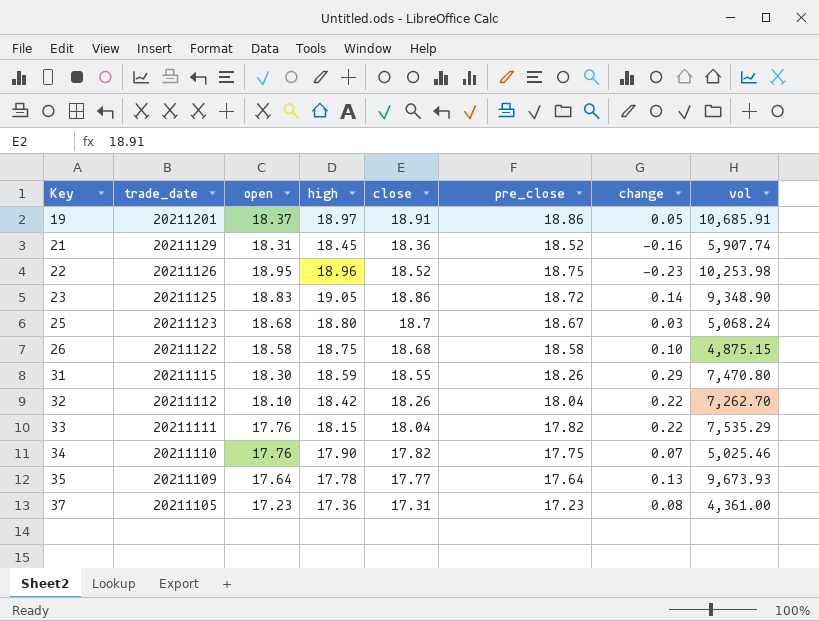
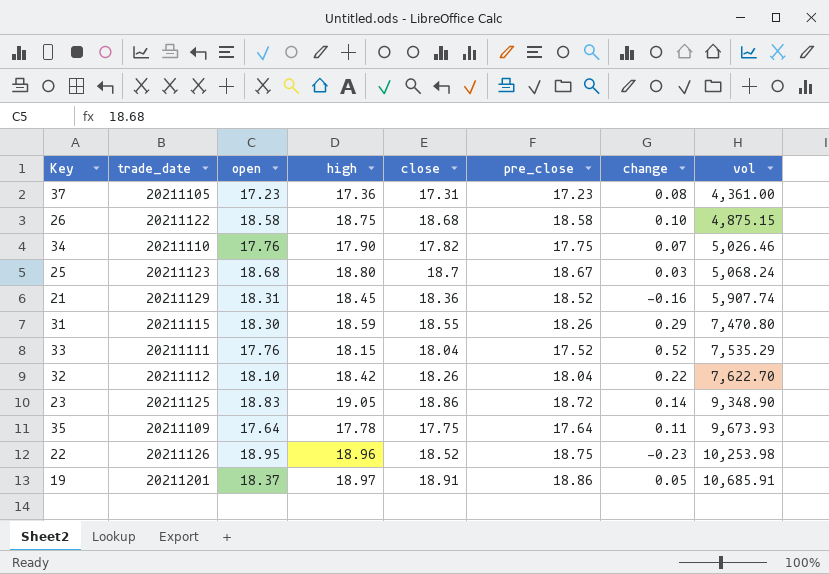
row order: Key ascending -> vol ascending
34 | vol: 5,025.46 -> 5,026.46
33 | pre_close: 17.82 -> 17.52
33 | change: 0.22 -> 0.52
32 | vol: 7,262.70 -> 7,622.70
35 | close: 17.77 -> 17.75
35 | change: 0.13 -> 0.11

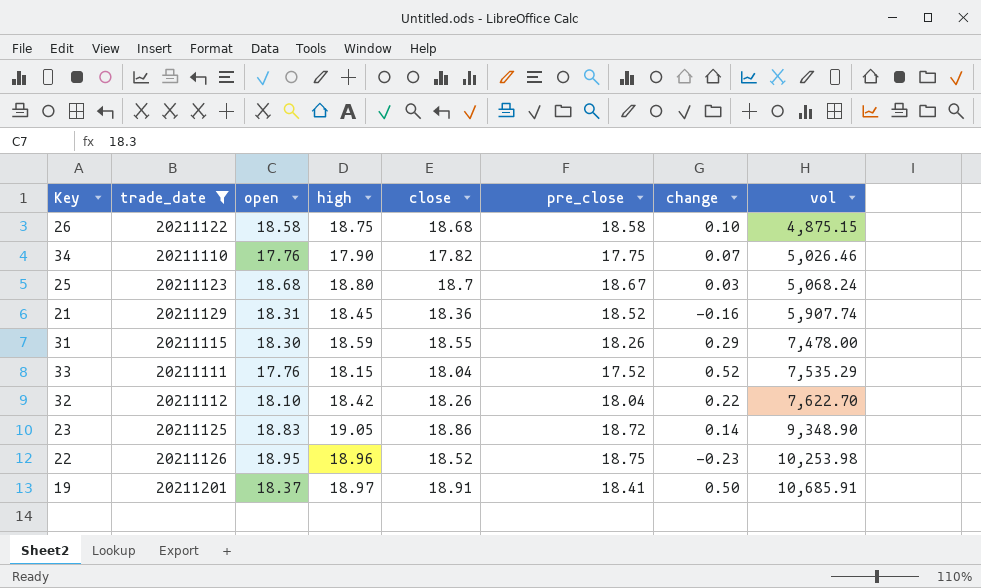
filter: none -> trade_date >= 20211110
31 | vol: 7,470.80 -> 7,478.00
19 | pre_close: 18.86 -> 18.41
19 | change: 0.05 -> 0.50

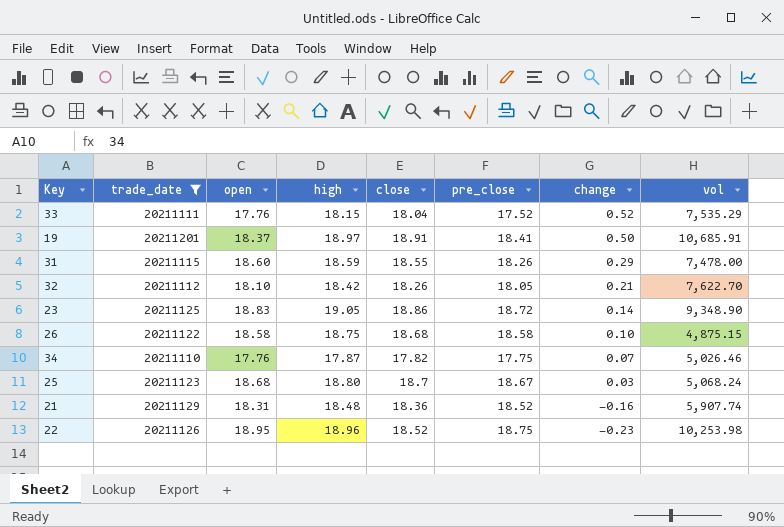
row order: vol ascending -> change descending
31 | open: 18.30 -> 18.60
32 | pre_close: 18.04 -> 18.05
32 | change: 0.22 -> 0.21
34 | high: 17.90 -> 17.87
21 | high: 18.45 -> 18.48

